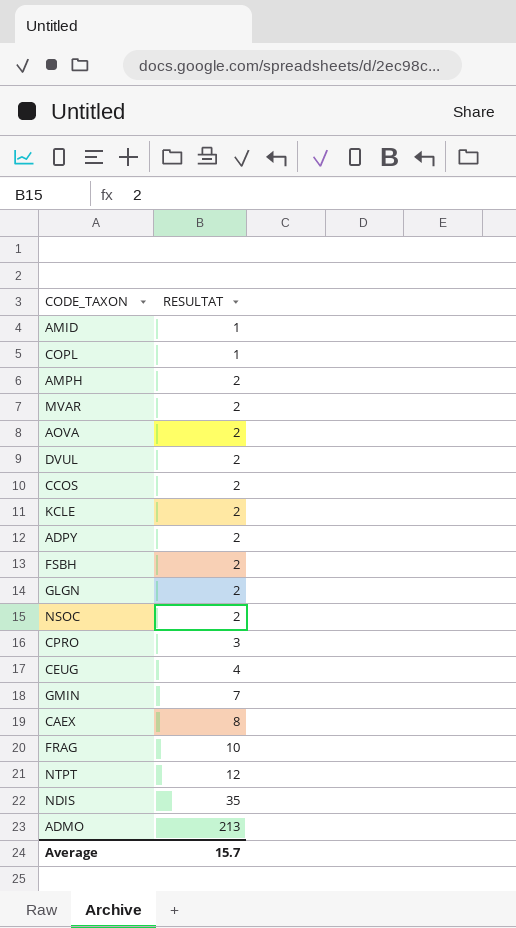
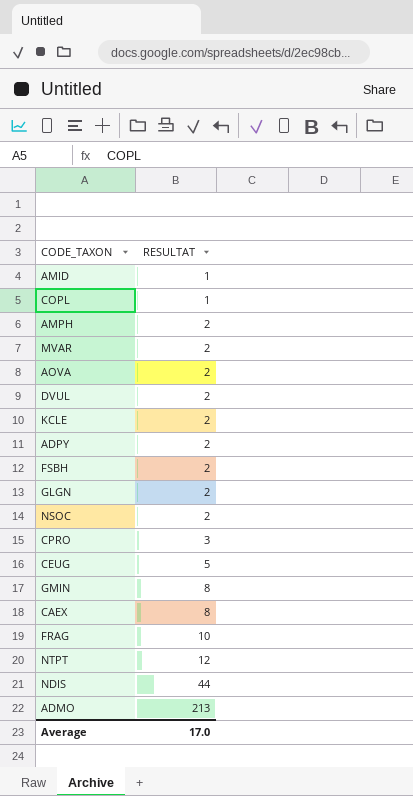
row CCOS: 2 -> none
CEUG | RESULTAT: 4 -> 5
GMIN | RESULTAT: 7 -> 8
NDIS | RESULTAT: 35 -> 44
Average | RESULTAT: 15.7 -> 17.0

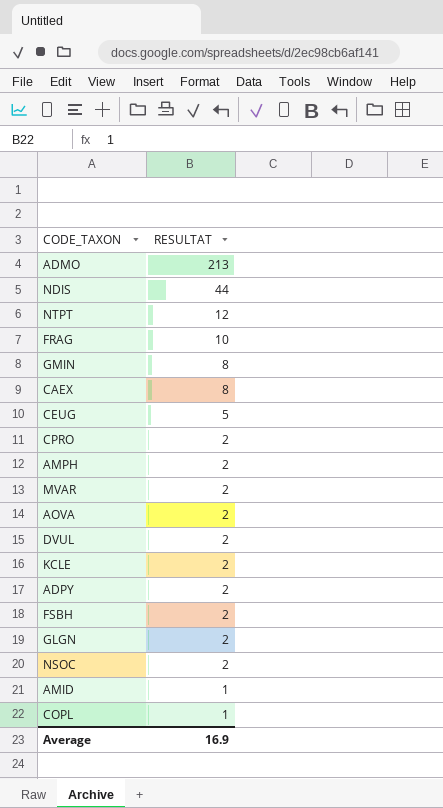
row order: RESULTAT ascending -> RESULTAT descending
CPRO | RESULTAT: 3 -> 2
Average | RESULTAT: 17.0 -> 16.9

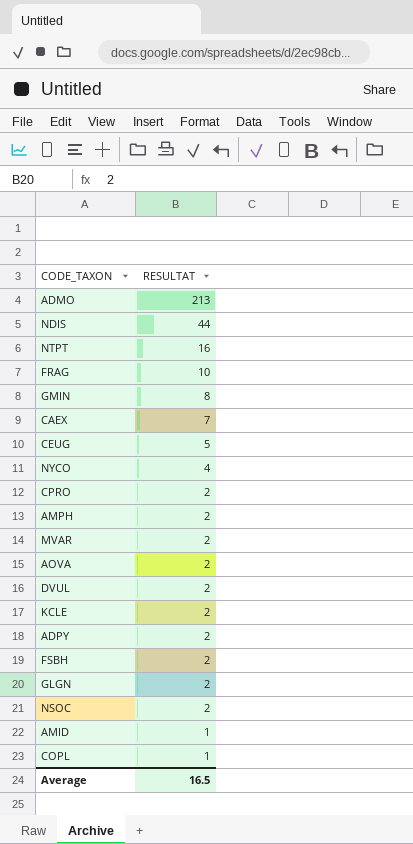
NTPT | RESULTAT: 12 -> 16
CAEX | RESULTAT: 8 -> 7
row NYCO: none -> 4
Average | RESULTAT: 16.9 -> 16.5

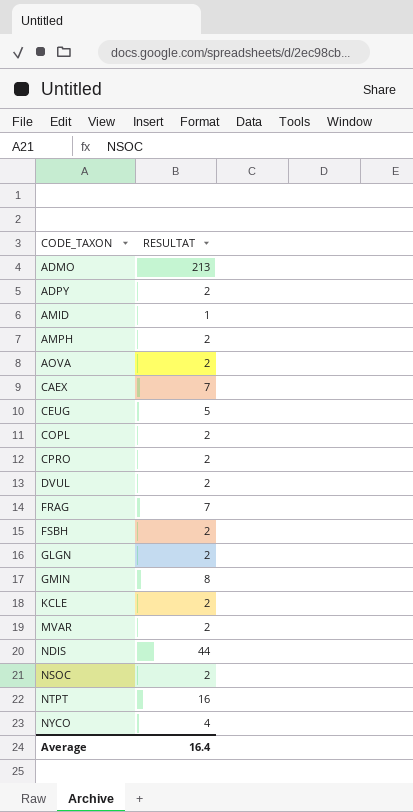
row order: RESULTAT descending -> CODE_TAXON ascending
COPL | RESULTAT: 1 -> 2
FRAG | RESULTAT: 10 -> 7
Average | RESULTAT: 16.5 -> 16.4

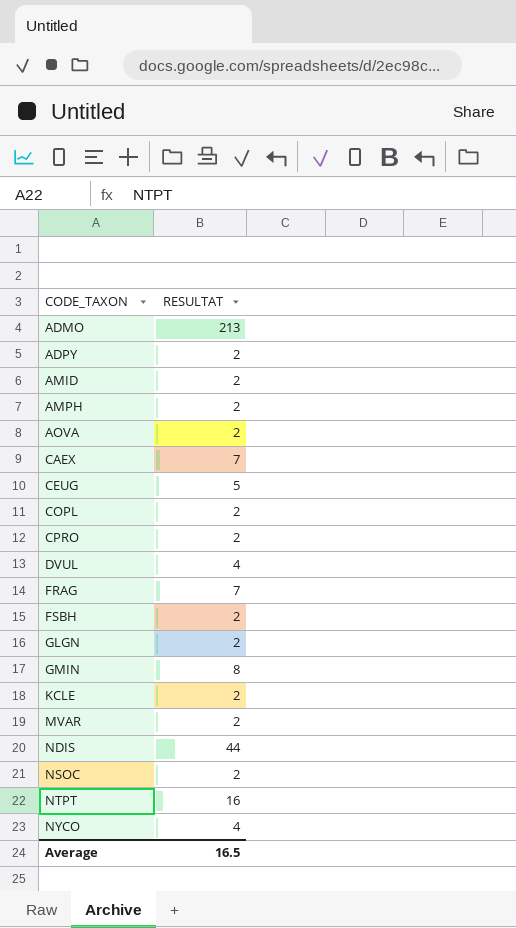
AMID | RESULTAT: 1 -> 2
DVUL | RESULTAT: 2 -> 4
Average | RESULTAT: 16.4 -> 16.5

